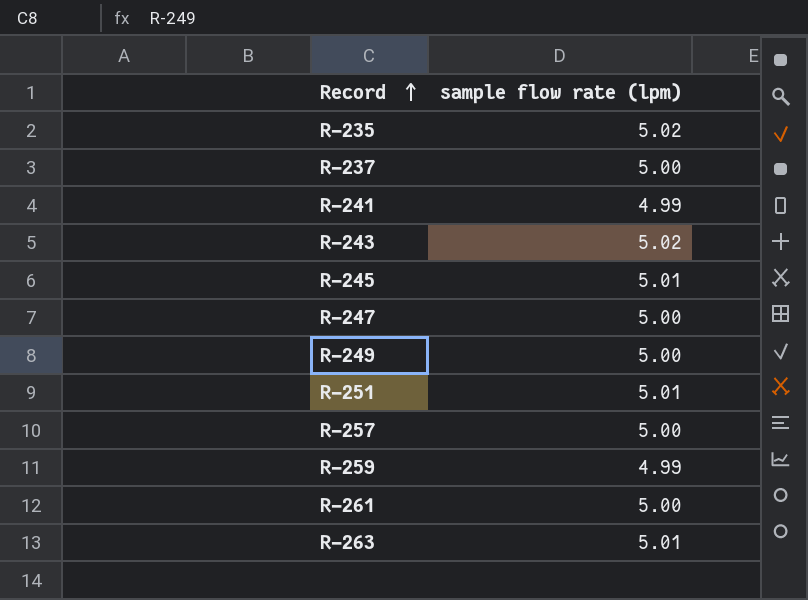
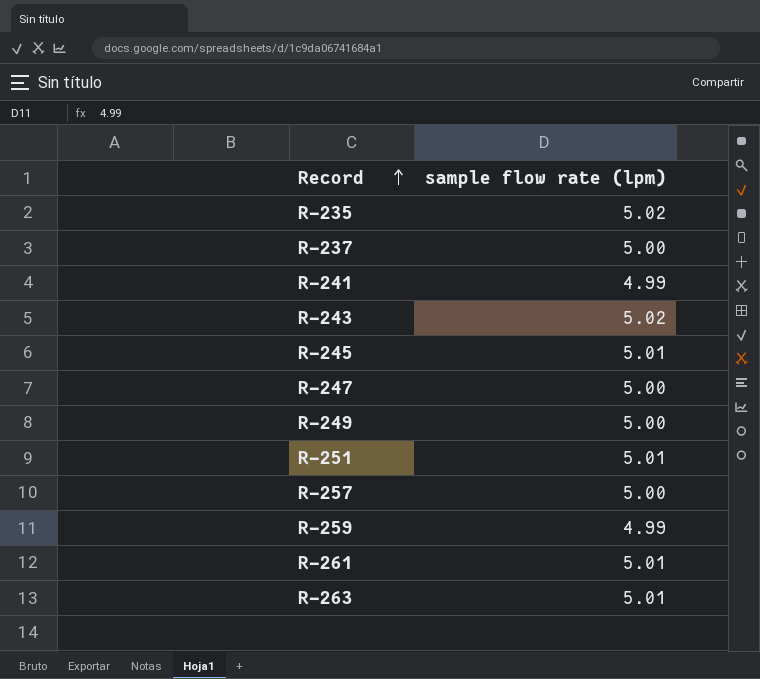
R-261 | sample flow rate (lpm): 5.00 -> 5.01

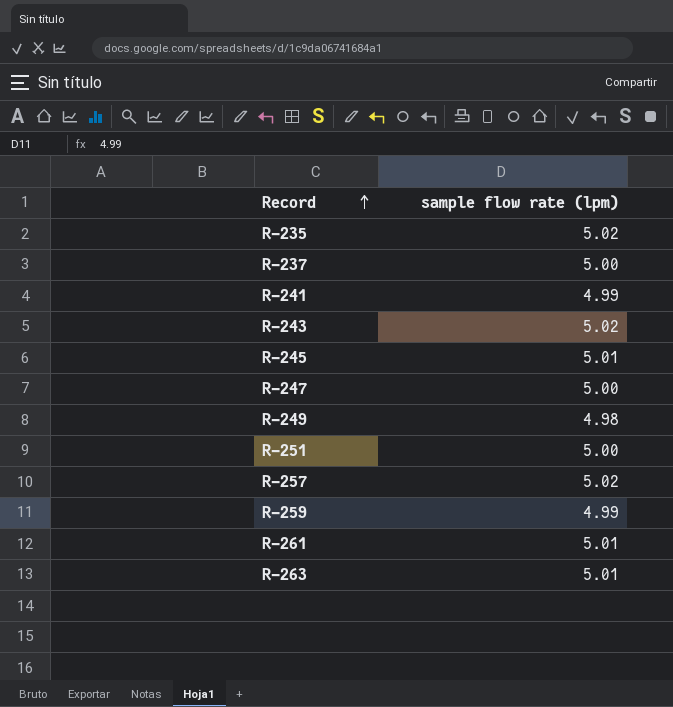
R-249 | sample flow rate (lpm): 5.00 -> 4.98
R-251 | sample flow rate (lpm): 5.01 -> 5.00
R-257 | sample flow rate (lpm): 5.00 -> 5.02

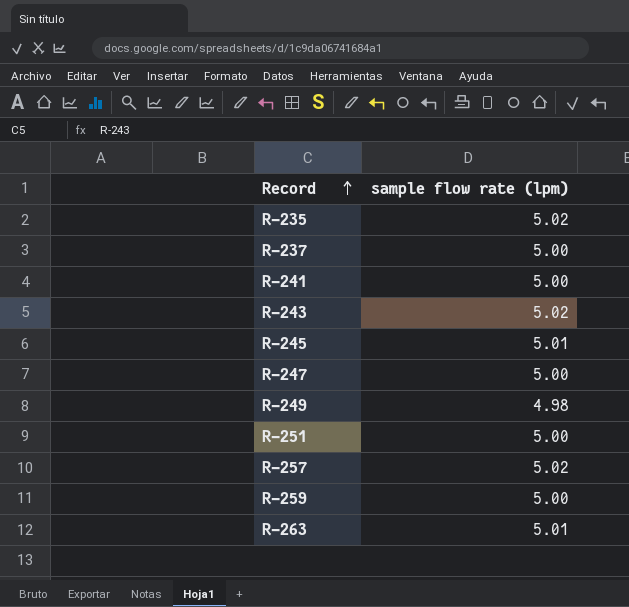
row R-261: 5.01 -> none
R-241 | sample flow rate (lpm): 4.99 -> 5.00
R-259 | sample flow rate (lpm): 4.99 -> 5.00

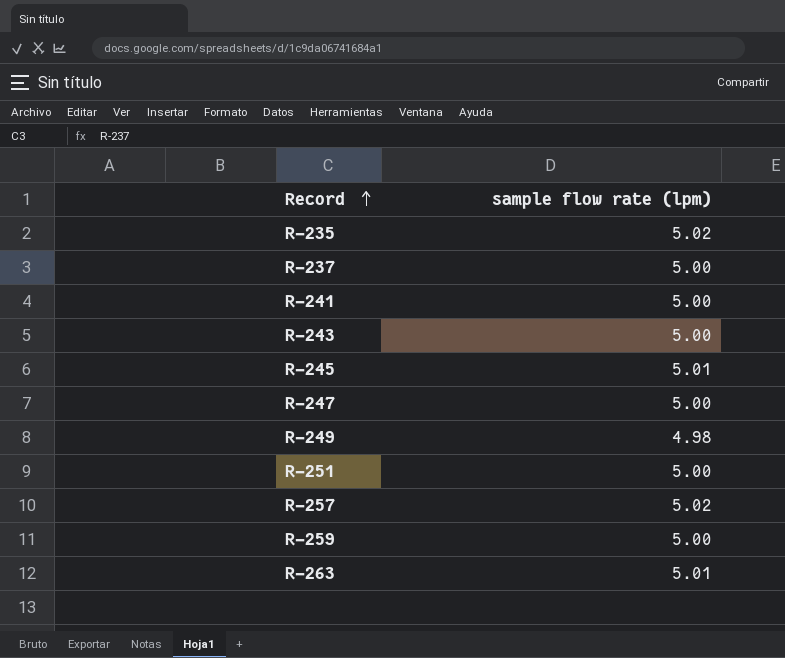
R-243 | sample flow rate (lpm): 5.02 -> 5.00

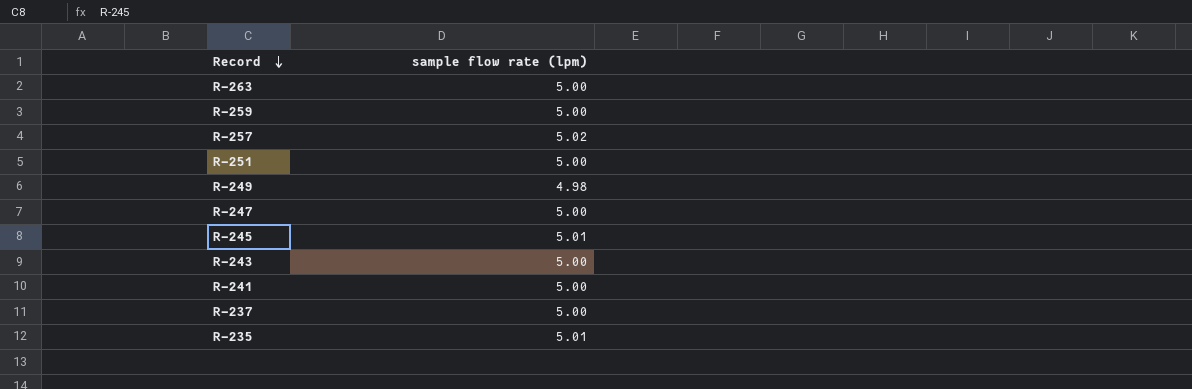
row order: Record ascending -> Record descending
R-263 | sample flow rate (lpm): 5.01 -> 5.00
R-235 | sample flow rate (lpm): 5.02 -> 5.01

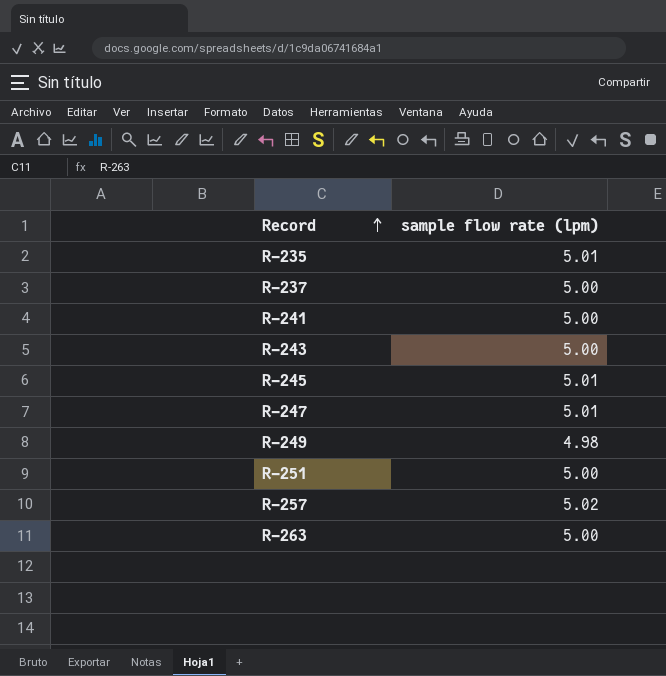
row order: Record descending -> Record ascending
row R-259: 5.00 -> none
R-247 | sample flow rate (lpm): 5.00 -> 5.01

